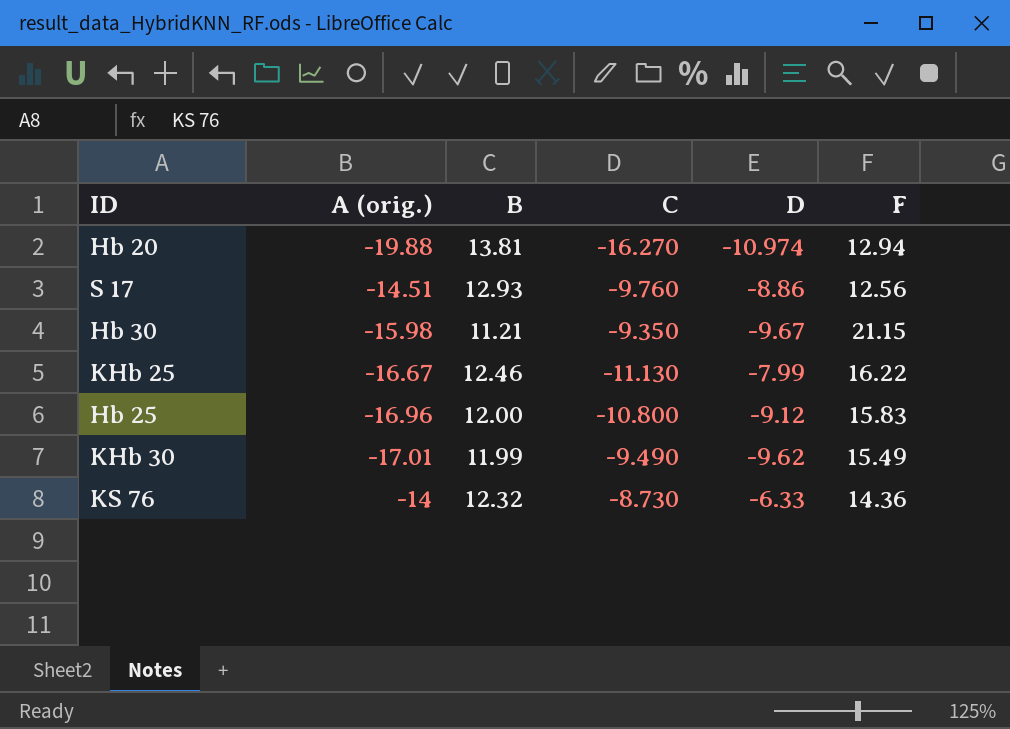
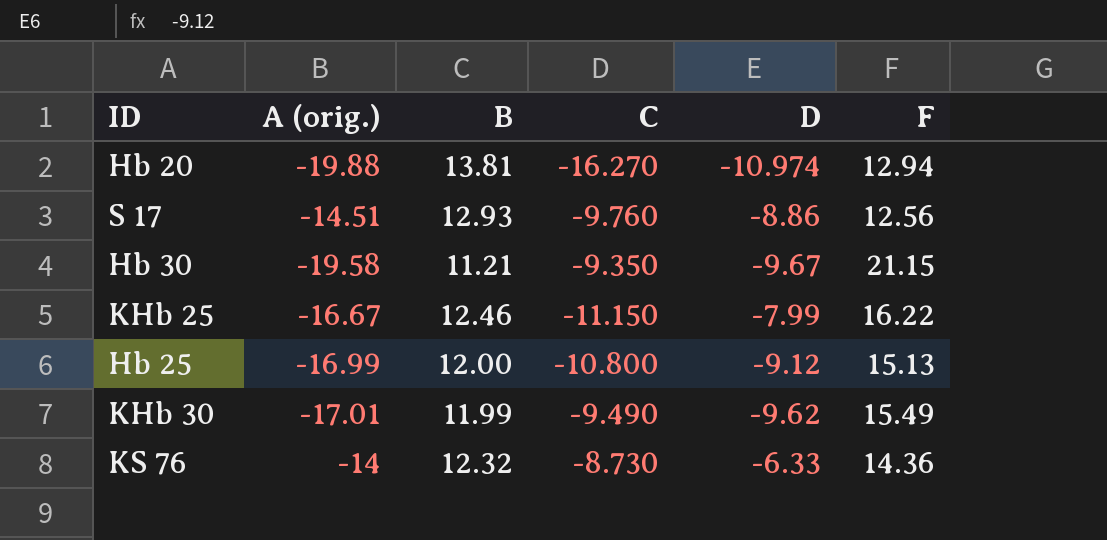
Hb 30 | A (orig.): -15.98 -> -19.58
KHb 25 | C: -11.130 -> -11.150
Hb 25 | A (orig.): -16.96 -> -16.99
Hb 25 | F: 15.83 -> 15.13

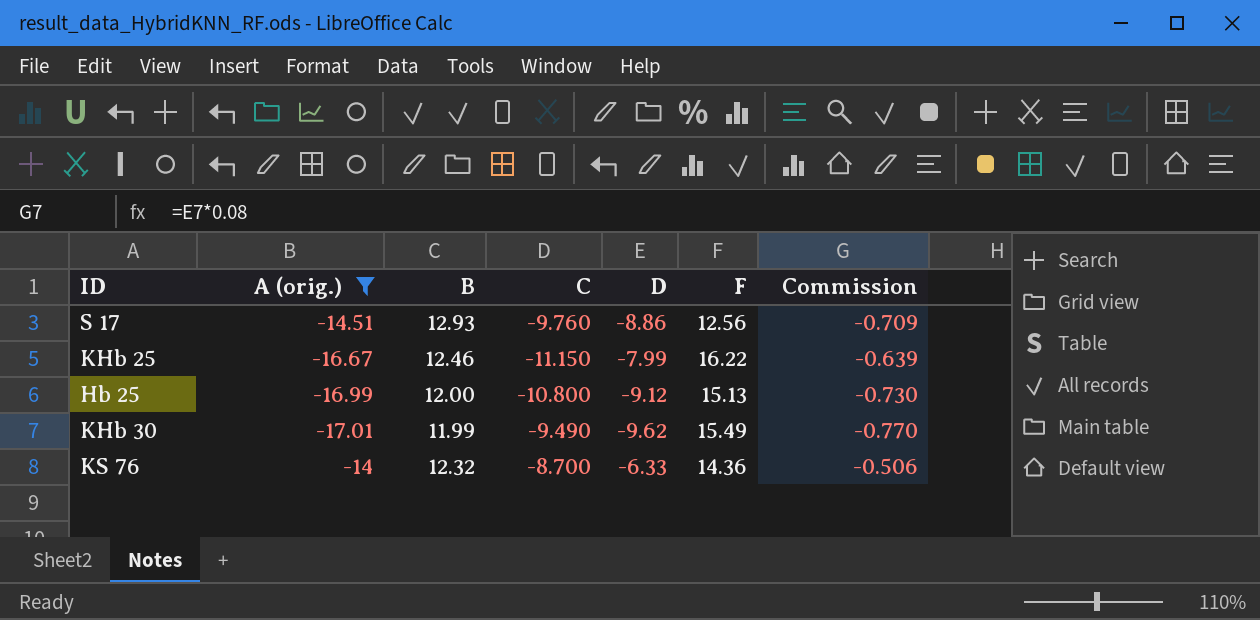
filter: none -> A (orig.) >= -17.01
column Commission | formula: none -> [D] * 0.08
KS 76 | C: -8.730 -> -8.700

